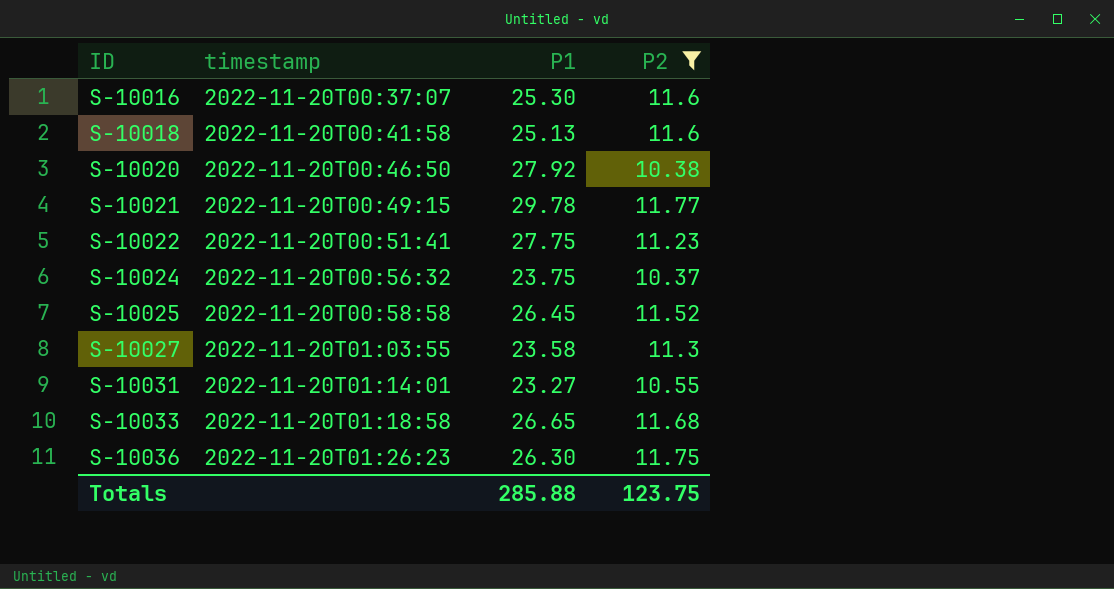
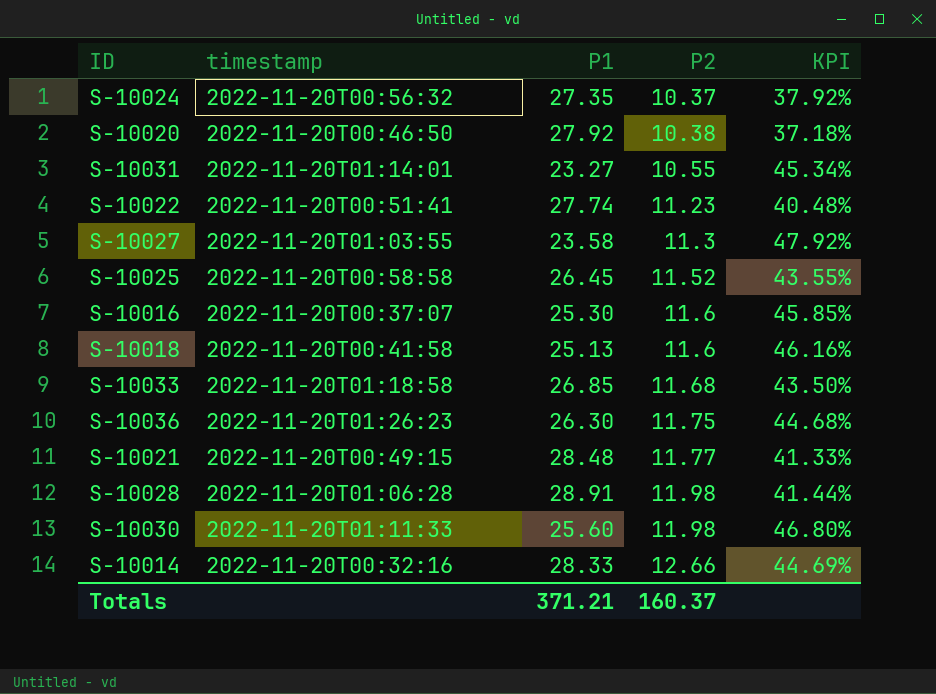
filter: P2 <= 11.77 -> none
row order: ID ascending -> P2 ascending
column KPI | formula: none -> [P2] / [P1]
S-10024 | P1: 23.75 -> 27.35
S-10022 | P1: 27.75 -> 27.74
S-10033 | P1: 26.65 -> 26.85
S-10021 | P1: 29.78 -> 28.48
Totals | P1: 285.88 -> 371.21
Totals | P2: 123.75 -> 160.37

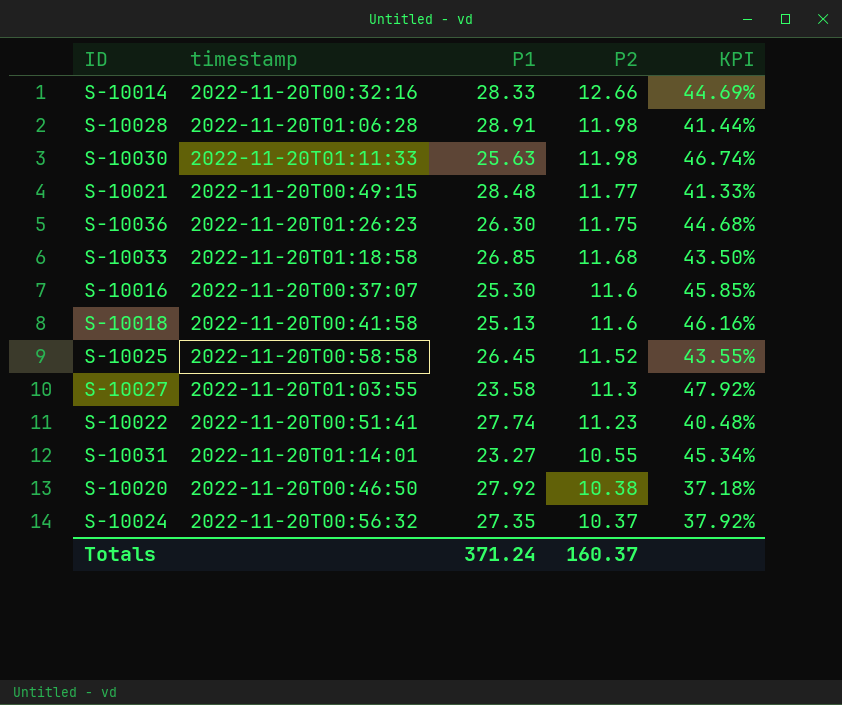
row order: P2 ascending -> P2 descending
S-10030 | P1: 25.60 -> 25.63
S-10030 | KPI: 46.80% -> 46.74%
Totals | P1: 371.21 -> 371.24

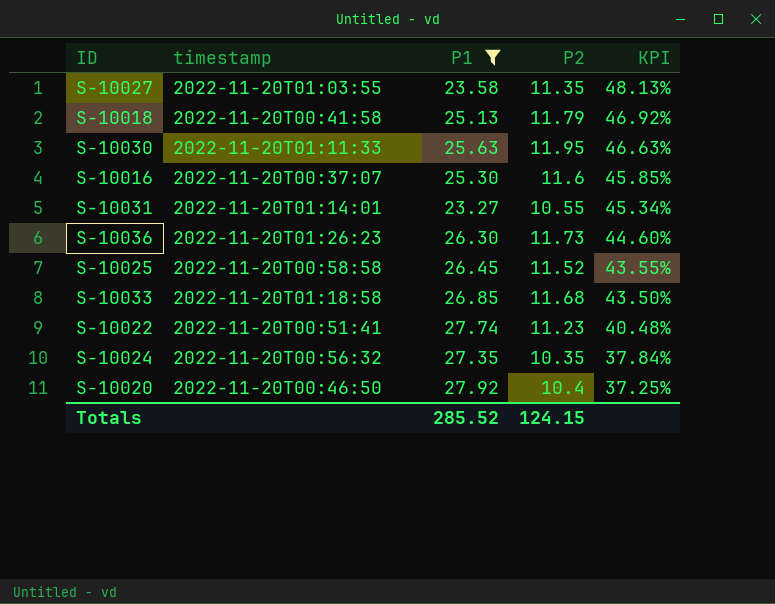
filter: none -> P1 <= 27.92
row order: P2 descending -> KPI descending
S-10027 | P2: 11.3 -> 11.35
S-10027 | KPI: 47.92% -> 48.13%
S-10018 | P2: 11.6 -> 11.79
S-10018 | KPI: 46.16% -> 46.92%
S-10030 | P2: 11.98 -> 11.95
S-10030 | KPI: 46.74% -> 46.63%
S-10036 | P2: 11.75 -> 11.73
S-10036 | KPI: 44.68% -> 44.60%
S-10024 | P2: 10.37 -> 10.35
S-10024 | KPI: 37.92% -> 37.84%
S-10020 | P2: 10.38 -> 10.4
S-10020 | KPI: 37.18% -> 37.25%
Totals | P1: 371.24 -> 285.52
Totals | P2: 160.37 -> 124.15

